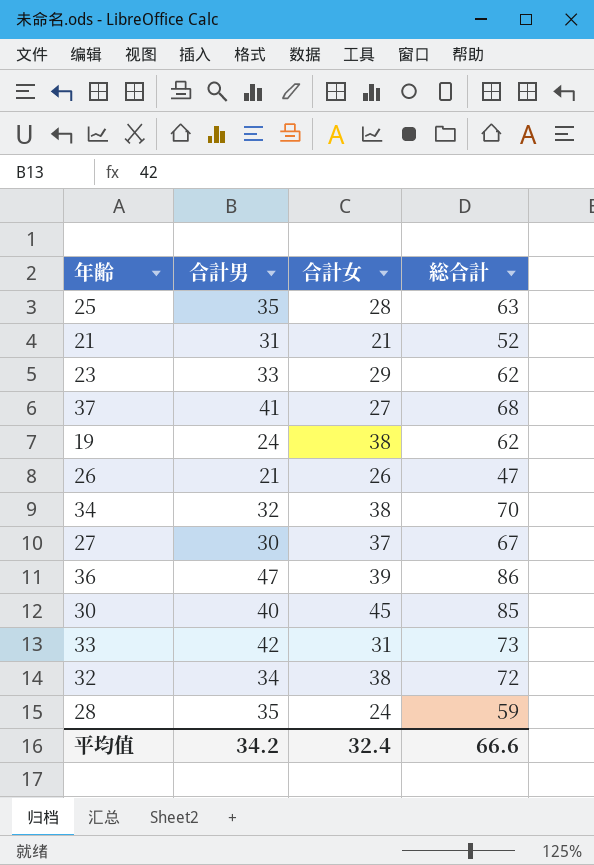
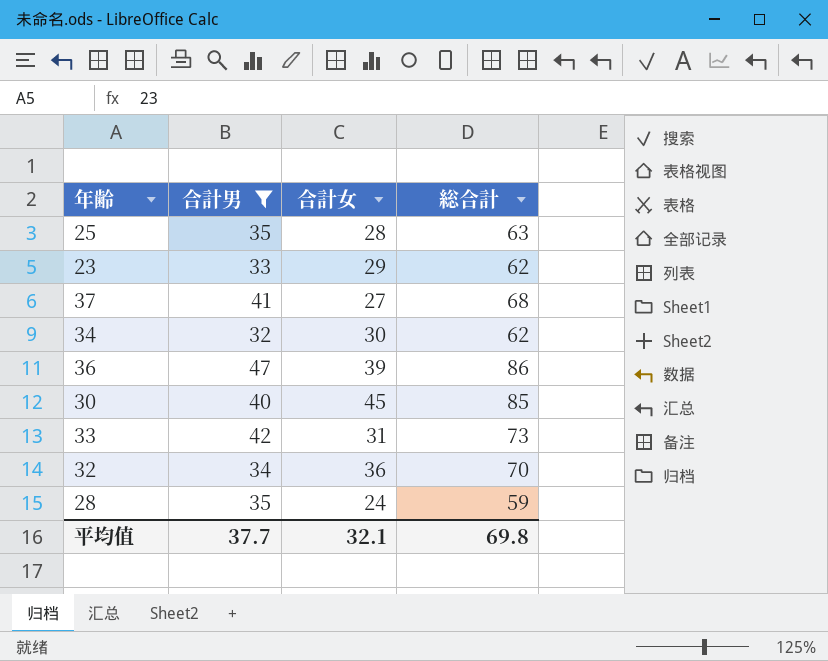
filter: none -> 合計男 >= 32
34 | 合計女: 38 -> 30
34 | 総合計: 70 -> 62
32 | 合計女: 38 -> 36
32 | 総合計: 72 -> 70
平均值 | 合計男: 34.2 -> 37.7
平均值 | 合計女: 32.4 -> 32.1
平均值 | 総合計: 66.6 -> 69.8

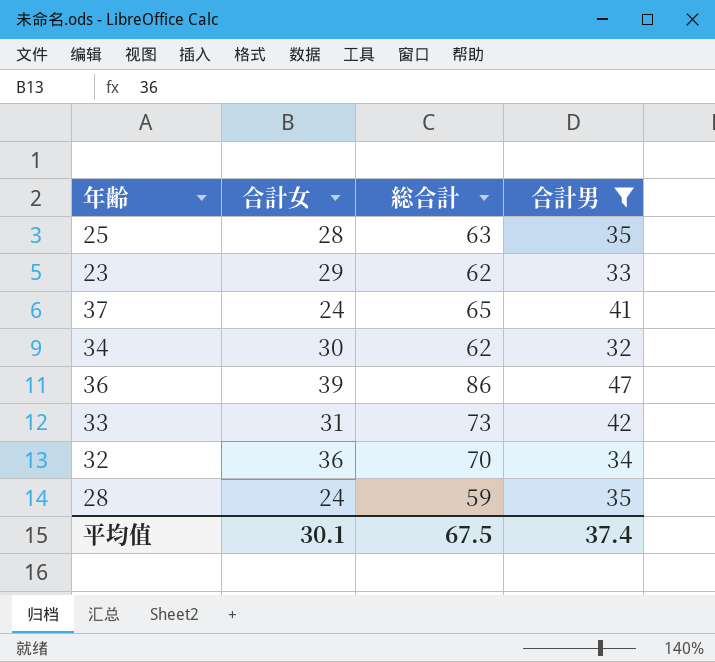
column 合計男 | position: 2 -> 4
row 30: 40 | 45 | 85 -> none
37 | 合計女: 27 -> 24
37 | 総合計: 68 -> 65
平均值 | 合計女: 32.1 -> 30.1
平均值 | 総合計: 69.8 -> 67.5
平均值 | 合計男: 37.7 -> 37.4

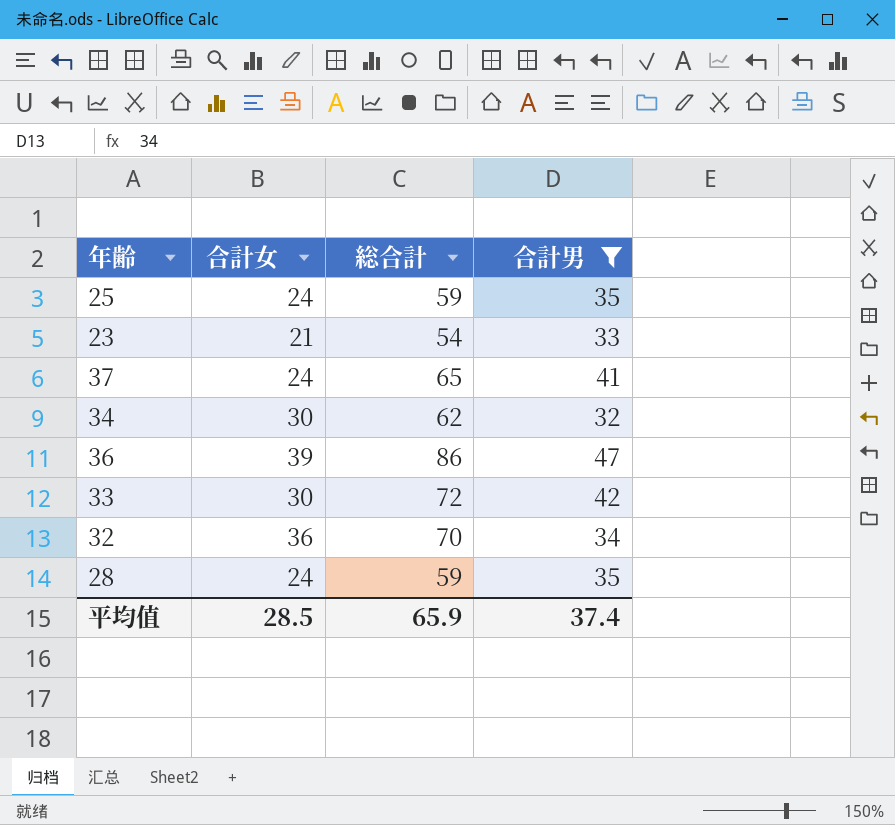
25 | 合計女: 28 -> 24
25 | 総合計: 63 -> 59
23 | 合計女: 29 -> 21
23 | 総合計: 62 -> 54
33 | 合計女: 31 -> 30
33 | 総合計: 73 -> 72
平均值 | 合計女: 30.1 -> 28.5
平均值 | 総合計: 67.5 -> 65.9

